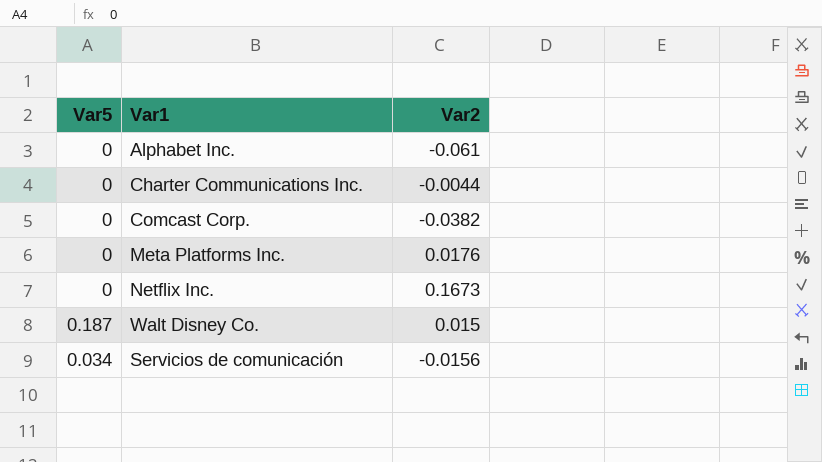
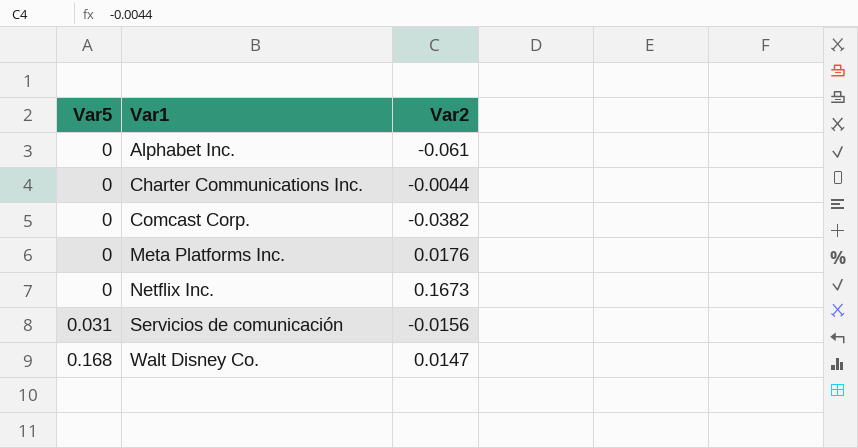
row order: none -> Var5 ascending
Servicios de comunicación | Var5: 0.034 -> 0.031
Walt Disney Co. | Var5: 0.187 -> 0.168
Walt Disney Co. | Var2: 0.015 -> 0.0147

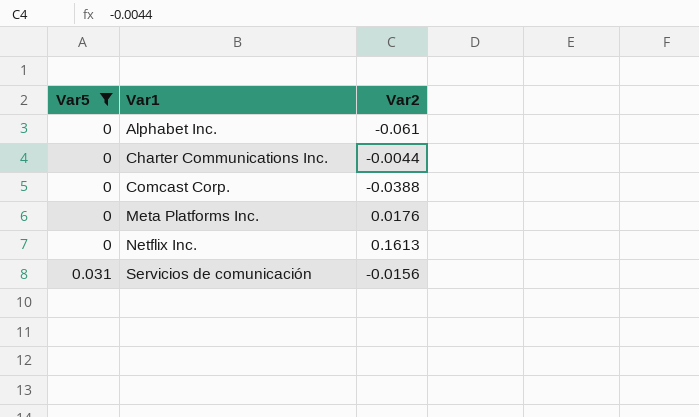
filter: none -> Var5 != 0.168
Comcast Corp. | Var2: -0.0382 -> -0.0388
Netflix Inc. | Var2: 0.1673 -> 0.1613

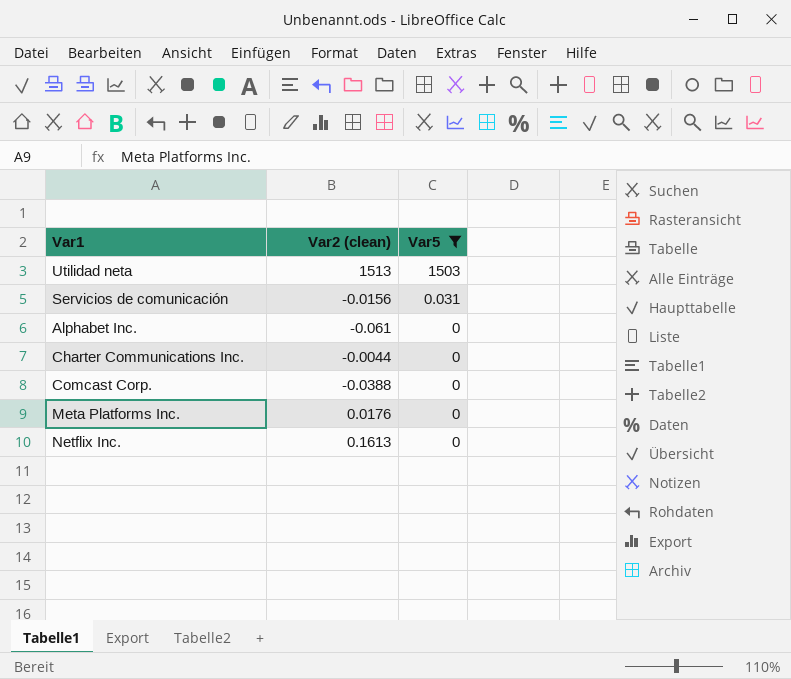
row order: Var5 ascending -> Var5 descending
column name: Var2 -> Var2 (clean)
column Var5 | position: 1 -> 3
row Utilidad neta: none -> 1513 | 1503

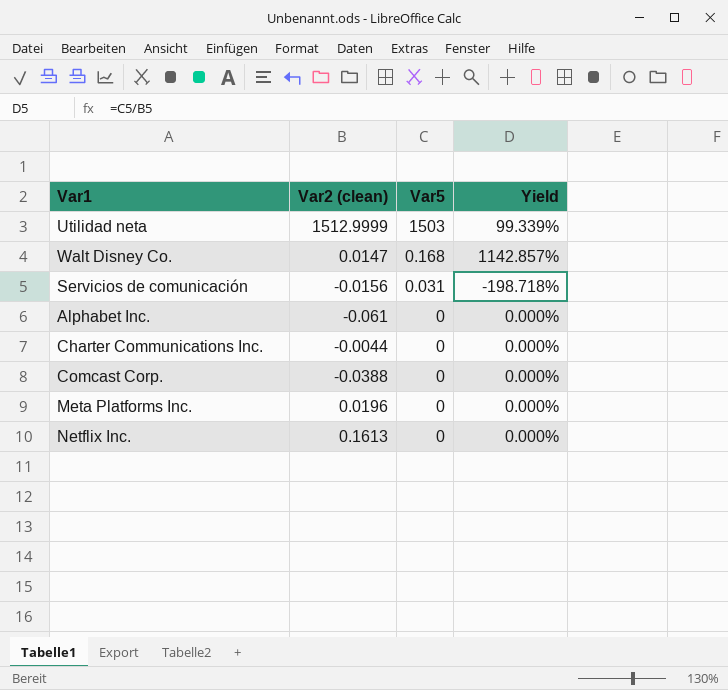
filter: Var5 != 0.168 -> none
column Yield | formula: none -> [Var5] / [Var2 (clean)]
Utilidad neta | Var2 (clean): 1513 -> 1512.9999
Meta Platforms Inc. | Var2 (clean): 0.0176 -> 0.0196

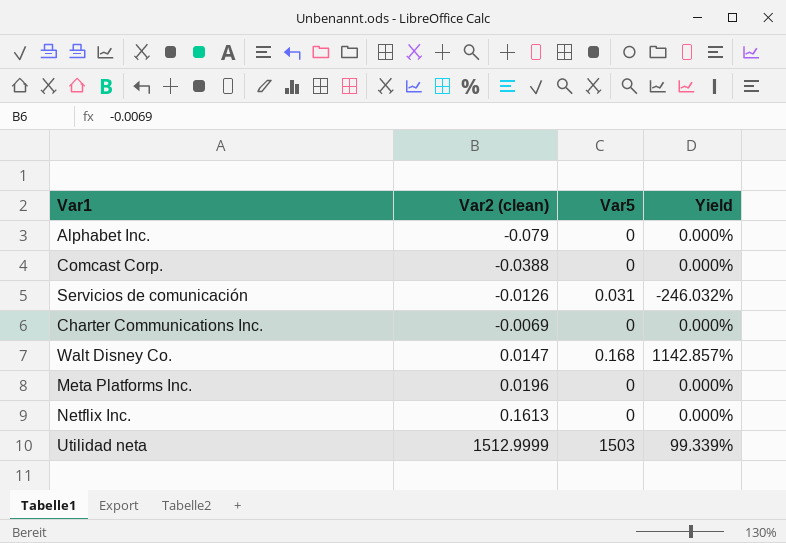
row order: Var5 descending -> Var2 (clean) ascending
Alphabet Inc. | Var2 (clean): -0.061 -> -0.079
Servicios de comunicación | Var2 (clean): -0.0156 -> -0.0126
Servicios de comunicación | Yield: -198.718% -> -246.032%
Charter Communications Inc. | Var2 (clean): -0.0044 -> -0.0069

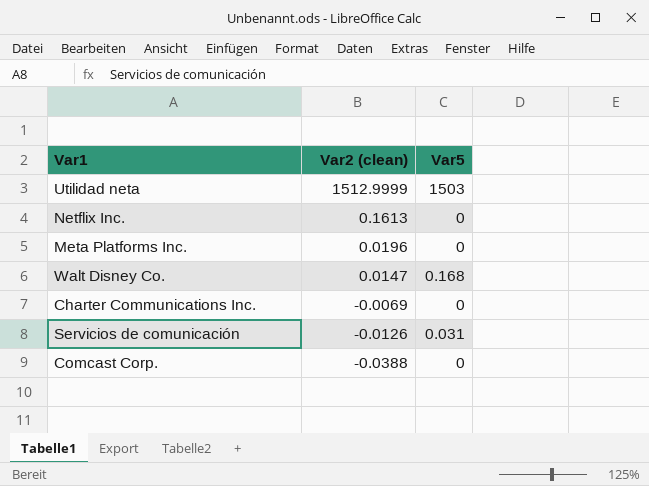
row order: Var2 (clean) ascending -> Var2 (clean) descending
column Yield | formula: [Var5] / [Var2 (clean)] -> none
row Alphabet Inc.: -0.079 | 0 | 0.000% -> none

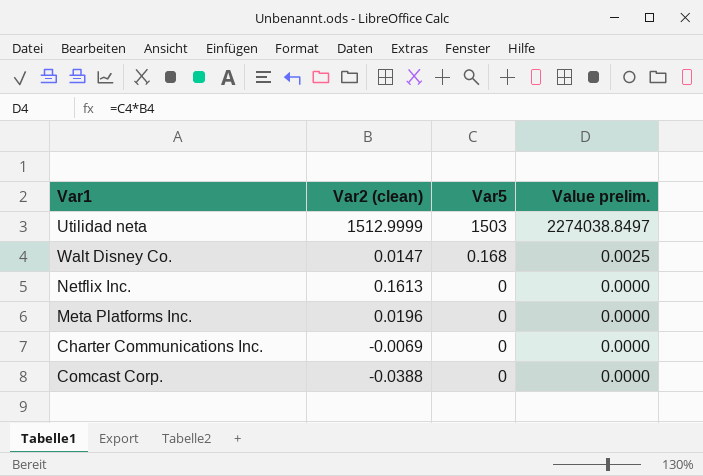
row order: Var2 (clean) descending -> Var5 descending
column Value prelim. | formula: none -> [Var2 (clean)] * [Var5]
row Servicios de comunicación: -0.0126 | 0.031 -> none

